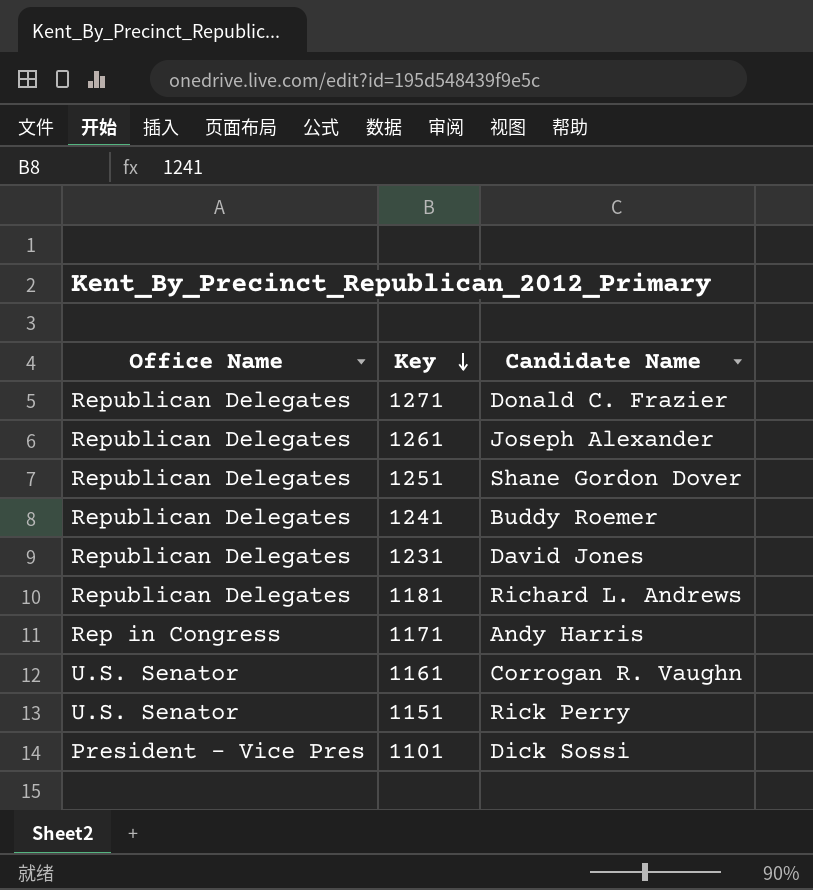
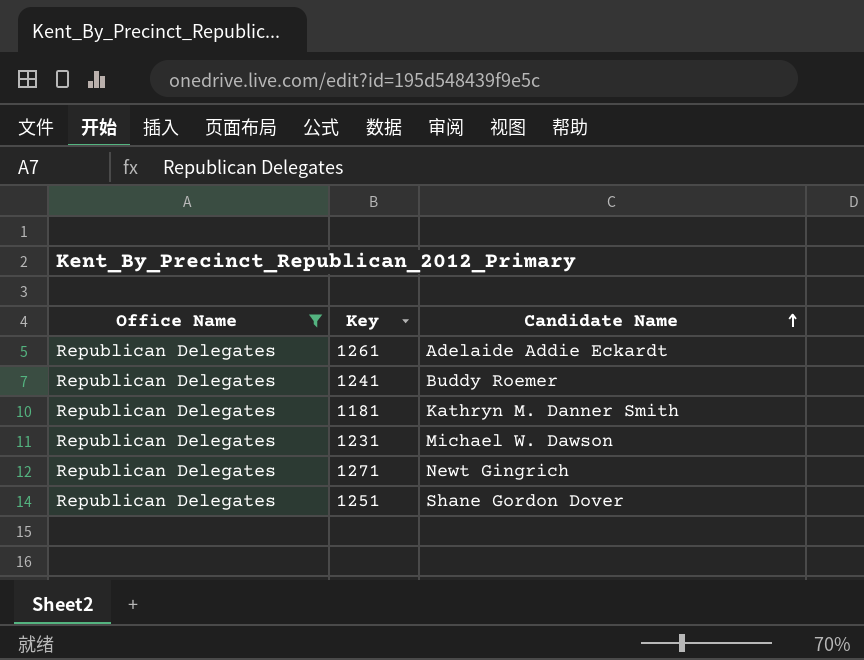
filter: none -> Office Name = Republican Delegates
row order: Key descending -> Candidate Name ascending
1261 | Candidate Name: Joseph Alexander -> Adelaide Addie Eckardt
1181 | Candidate Name: Richard L. Andrews -> Kathryn M. Danner Smith
1231 | Candidate Name: David Jones -> Michael W. Dawson
1271 | Candidate Name: Donald C. Frazier -> Newt Gingrich

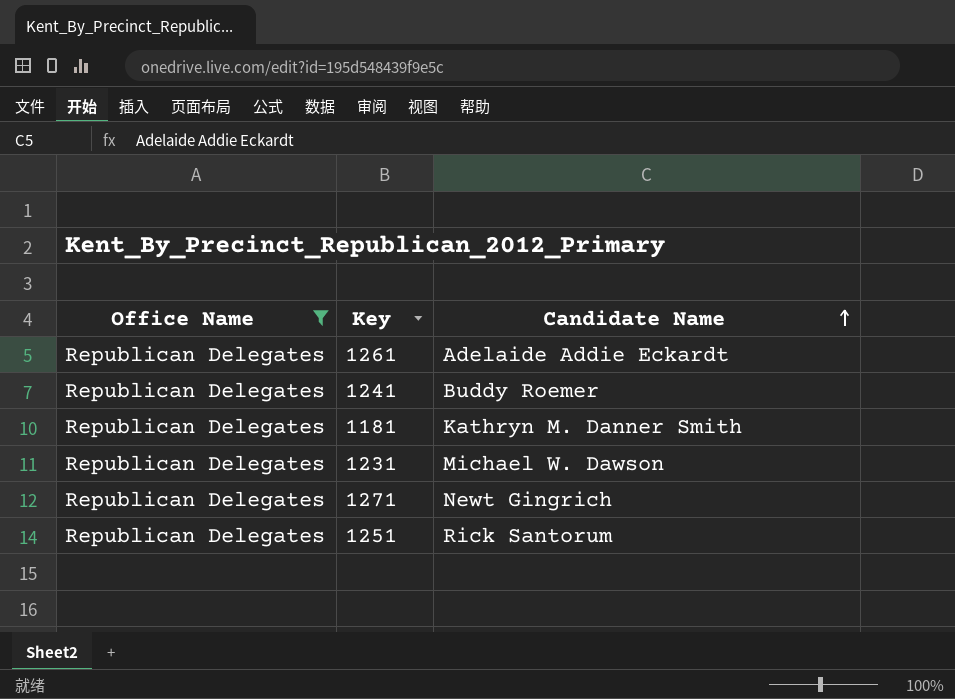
1251 | Candidate Name: Shane Gordon Dover -> Rick Santorum

